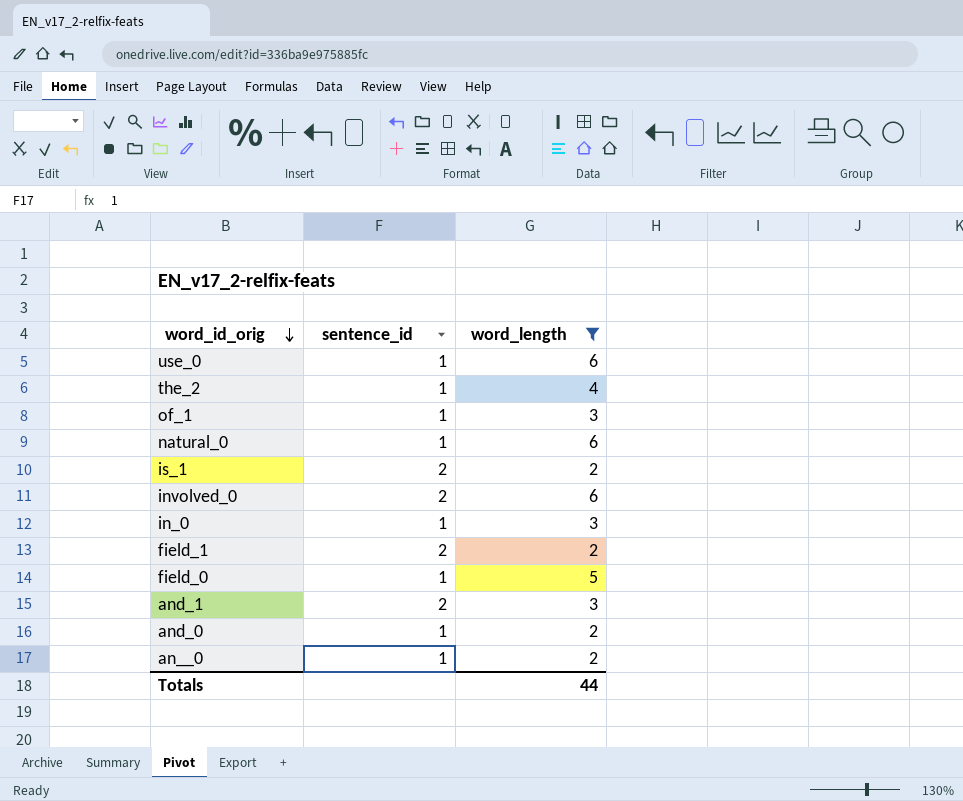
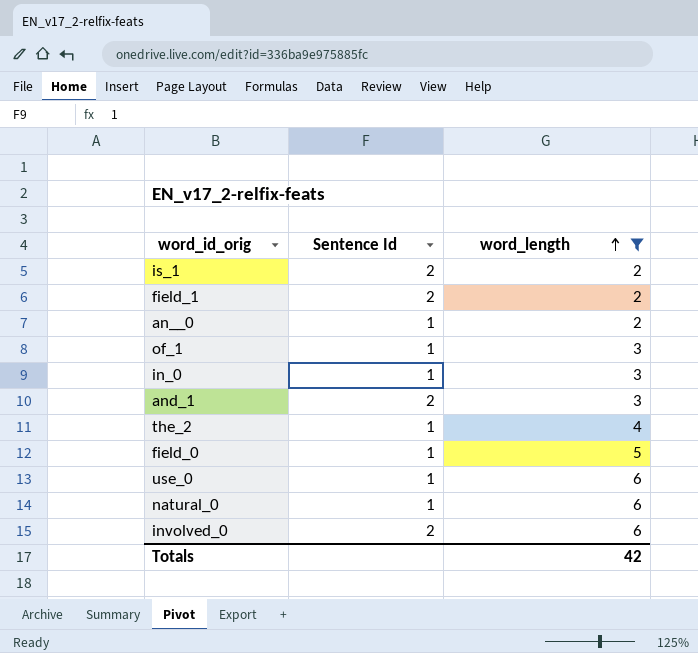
row order: word_id_orig descending -> word_length ascending
column name: sentence_id -> Sentence Id
row and_0: 1 | 2 -> none
Totals | word_length: 44 -> 42

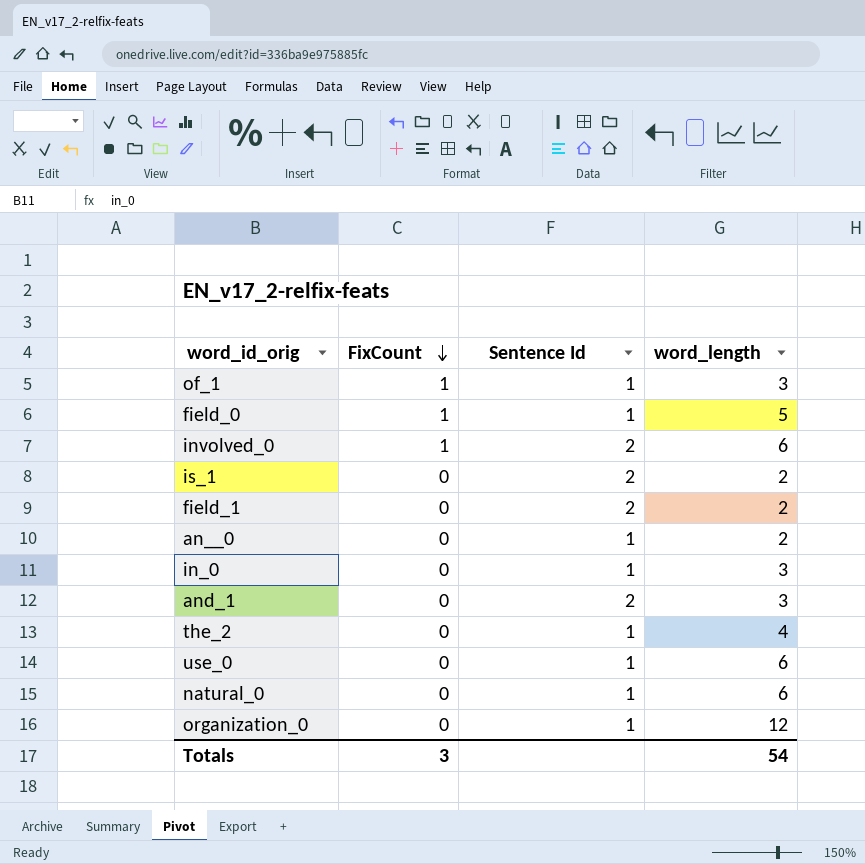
filter: word_length != 12 -> none
row order: word_length ascending -> FixCount descending
column FixCount | position: none -> 2
Totals | word_length: 42 -> 54

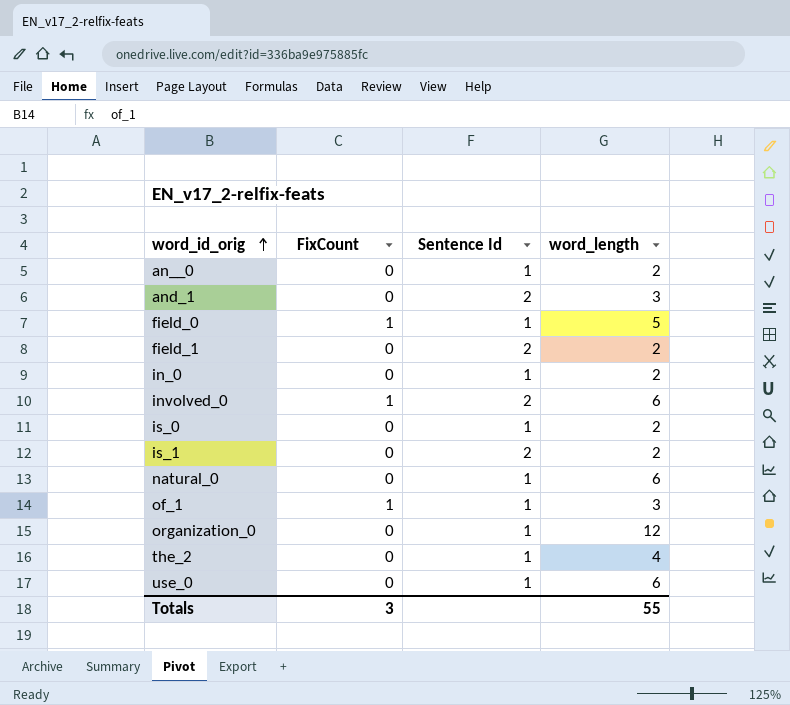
row order: FixCount descending -> word_id_orig ascending
in_0 | word_length: 3 -> 2
row is_0: none -> 0 | 1 | 2
Totals | word_length: 54 -> 55

